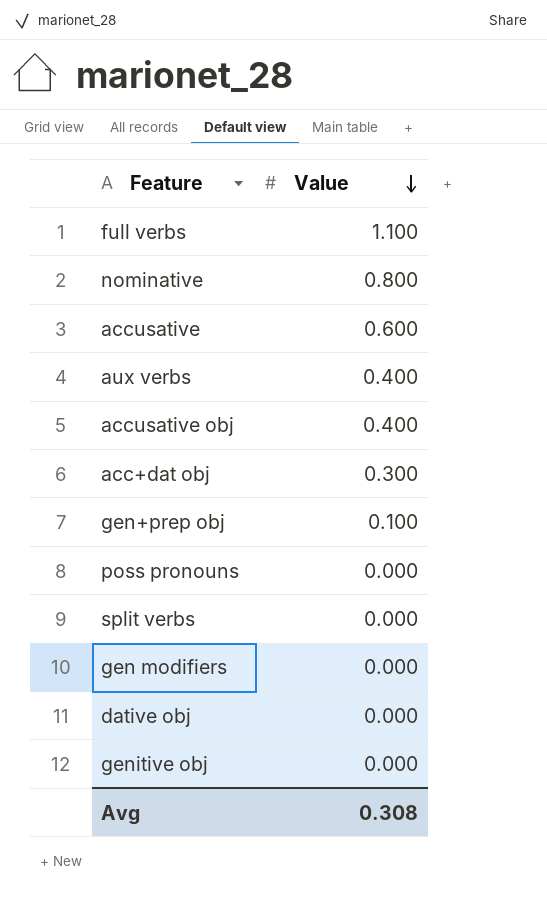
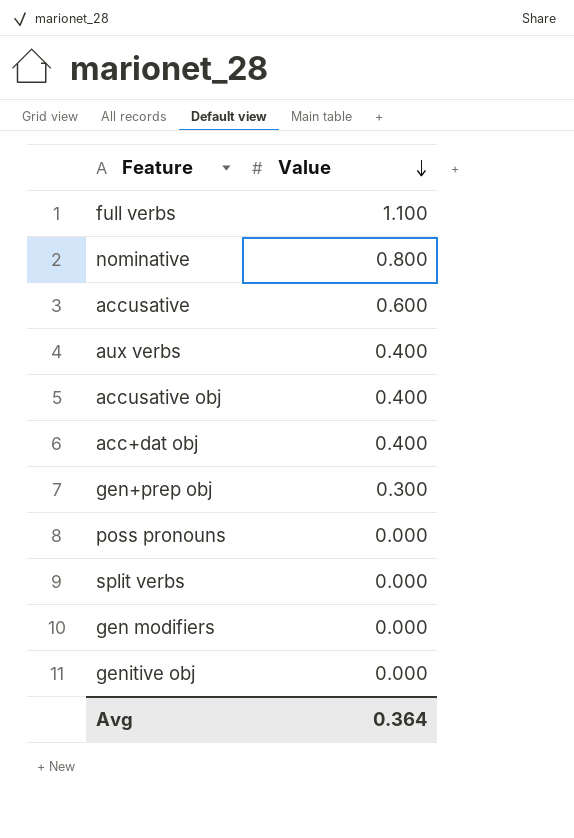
row dative obj: 0.000 -> none
acc+dat obj | Value: 0.300 -> 0.400
gen+prep obj | Value: 0.100 -> 0.300
Avg | Value: 0.308 -> 0.364

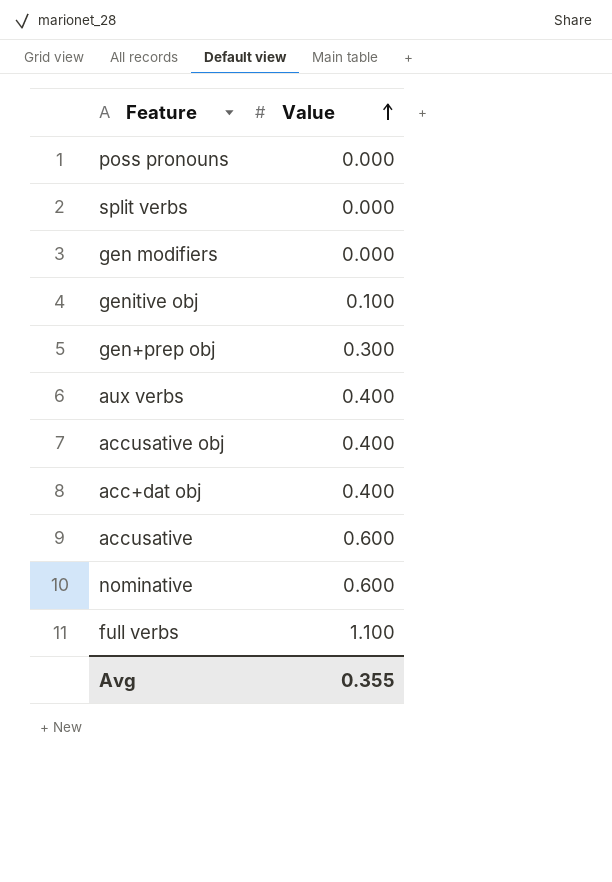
row order: Value descending -> Value ascending
genitive obj | Value: 0.000 -> 0.100
nominative | Value: 0.800 -> 0.600
Avg | Value: 0.364 -> 0.355

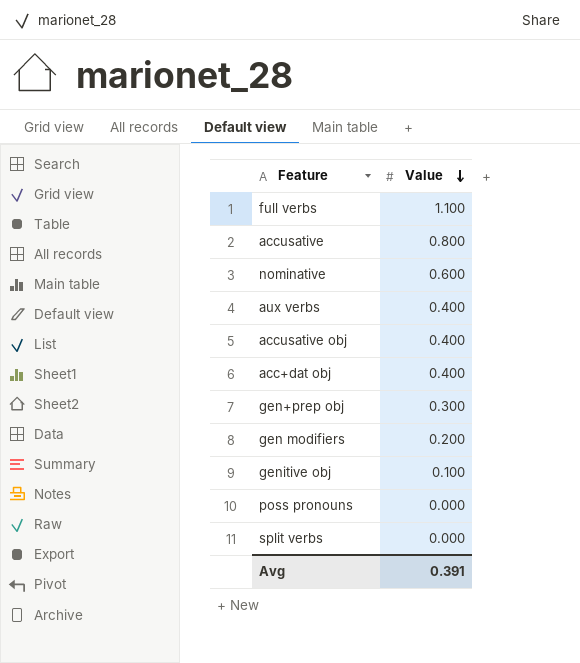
row order: Value ascending -> Value descending
accusative | Value: 0.600 -> 0.800
gen modifiers | Value: 0.000 -> 0.200
Avg | Value: 0.355 -> 0.391

